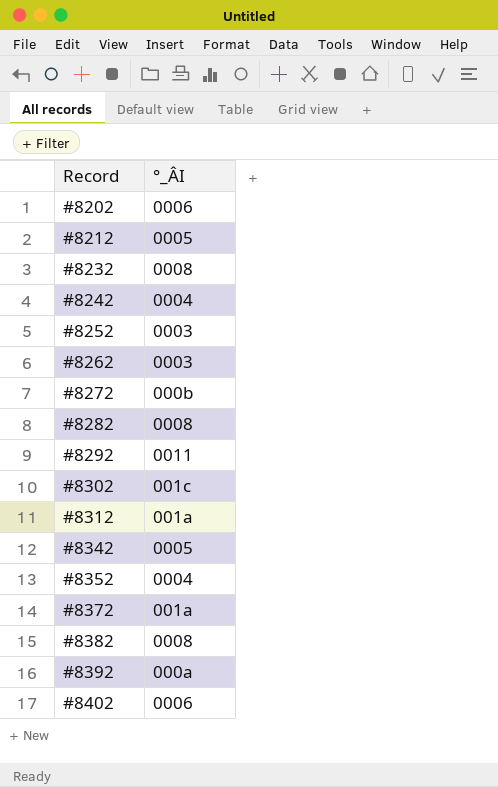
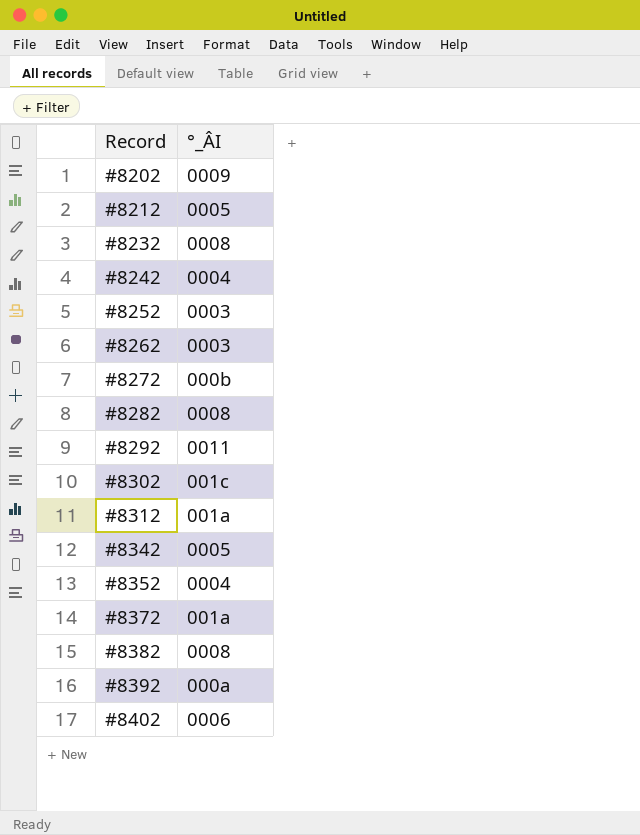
#8202 | °_ÂI: 0006 -> 0009

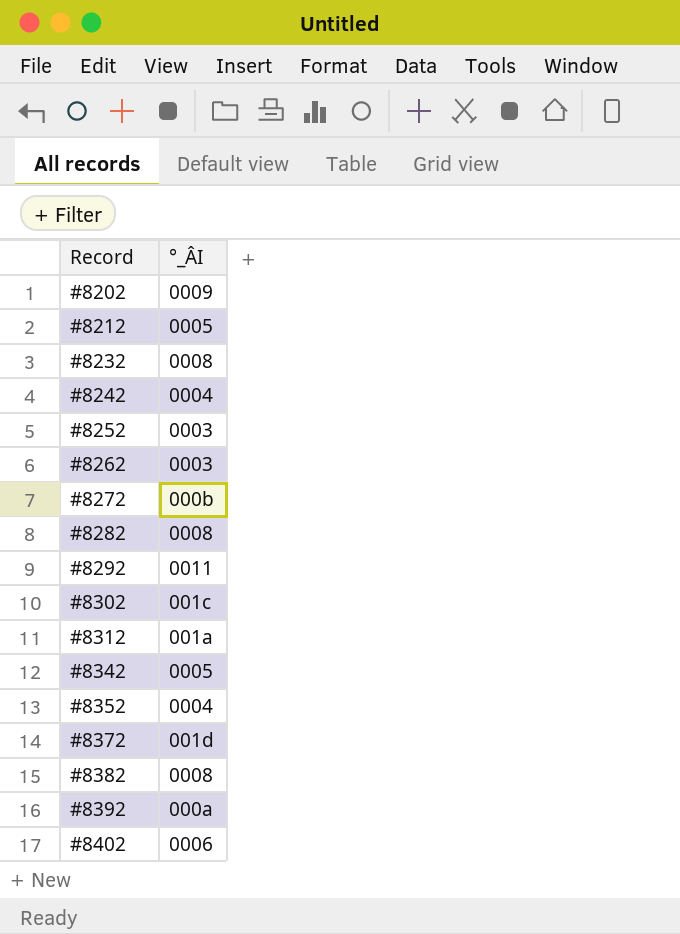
#8372 | °_ÂI: 001a -> 001d

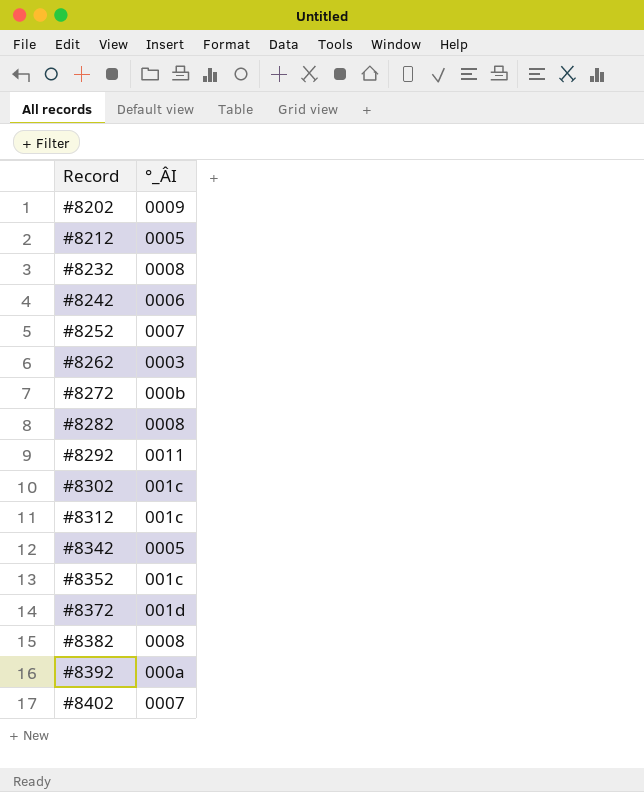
#8242 | °_ÂI: 0004 -> 0006
#8252 | °_ÂI: 0003 -> 0007
#8312 | °_ÂI: 001a -> 001c
#8352 | °_ÂI: 0004 -> 001c
#8402 | °_ÂI: 0006 -> 0007

